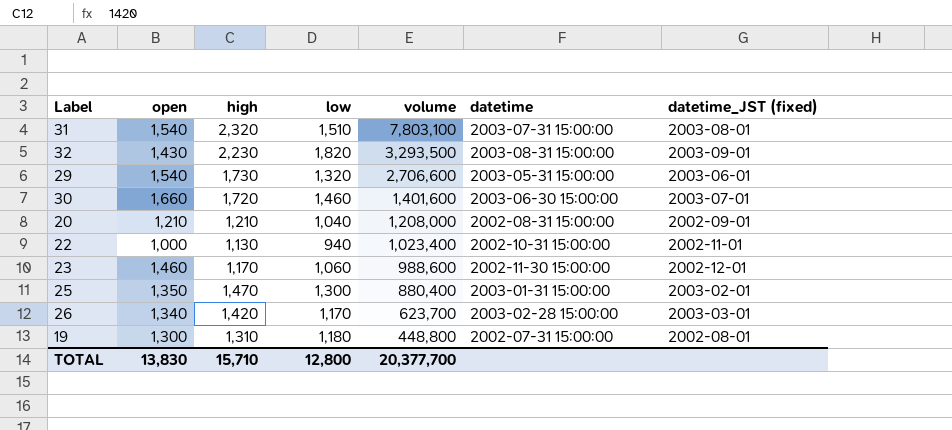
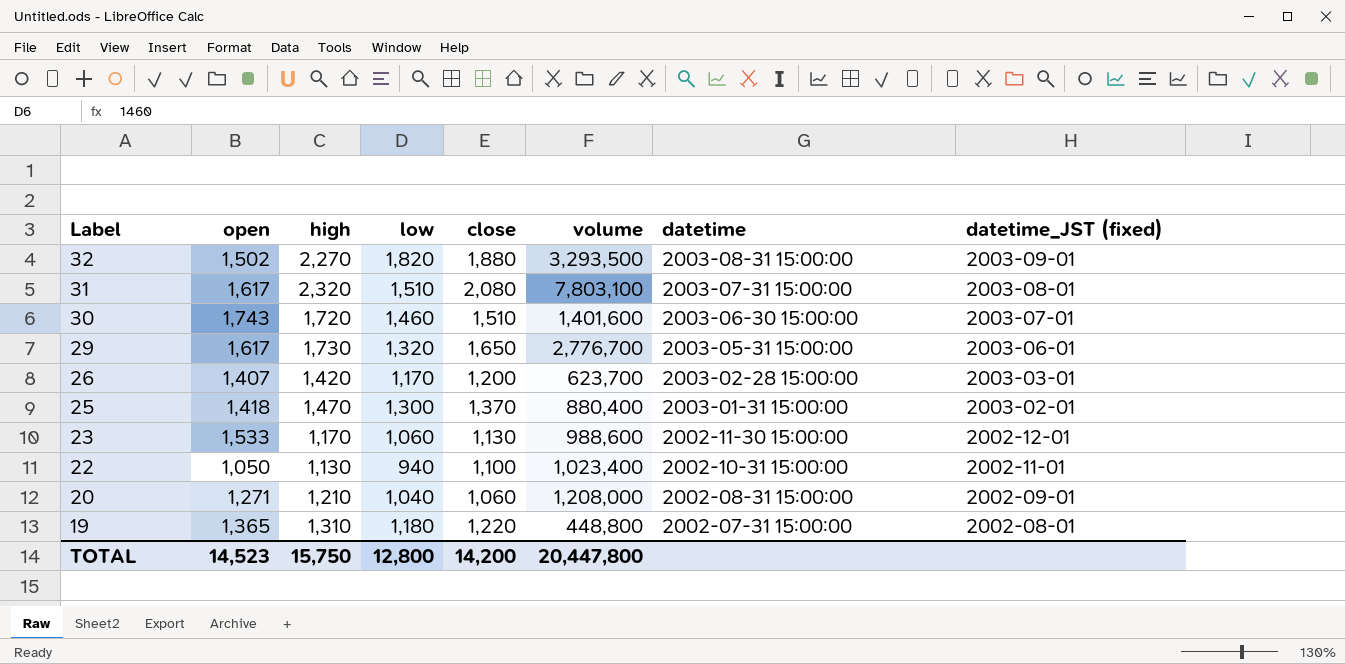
row order: volume descending -> Label descending
column close | position: none -> 5
32 | open: 1,430 -> 1,502
32 | high: 2,230 -> 2,270
31 | open: 1,540 -> 1,617
30 | open: 1,660 -> 1,743
29 | open: 1,540 -> 1,617
29 | volume: 2,706,600 -> 2,776,700
26 | open: 1,340 -> 1,407
25 | open: 1,350 -> 1,418
23 | open: 1,460 -> 1,533
22 | open: 1,000 -> 1,050
20 | open: 1,210 -> 1,271
19 | open: 1,300 -> 1,365
TOTAL | open: 13,830 -> 14,523
TOTAL | high: 15,710 -> 15,750
TOTAL | volume: 20,377,700 -> 20,447,800

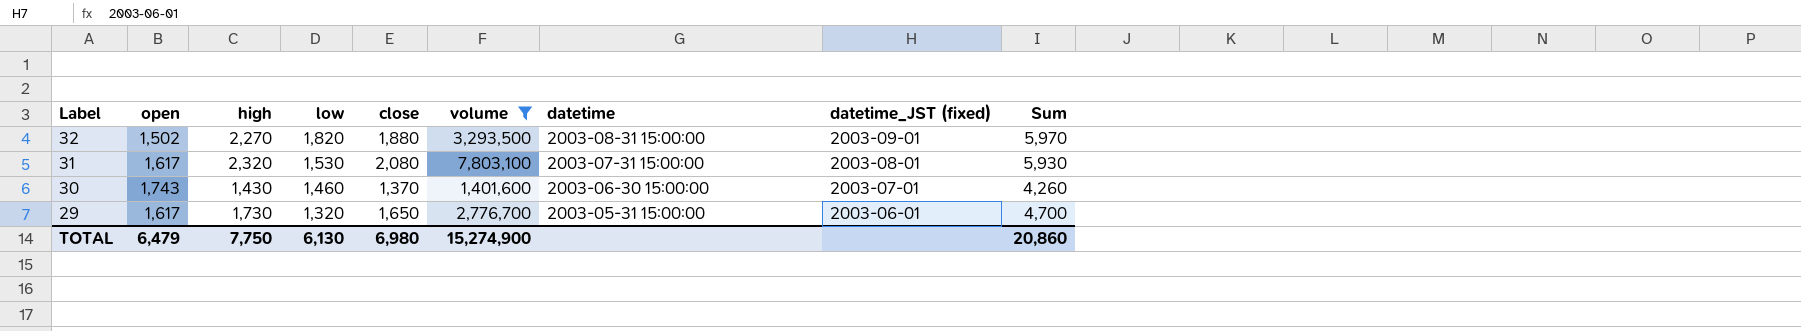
filter: none -> volume >= 1,401,600
column Sum | formula: none -> [high] + [low] + [close]
31 | low: 1,510 -> 1,530
30 | high: 1,720 -> 1,430
30 | close: 1,510 -> 1,370
TOTAL | open: 14,523 -> 6,479
TOTAL | high: 15,750 -> 7,750
TOTAL | low: 12,800 -> 6,130
TOTAL | close: 14,200 -> 6,980
TOTAL | volume: 20,447,800 -> 15,274,900

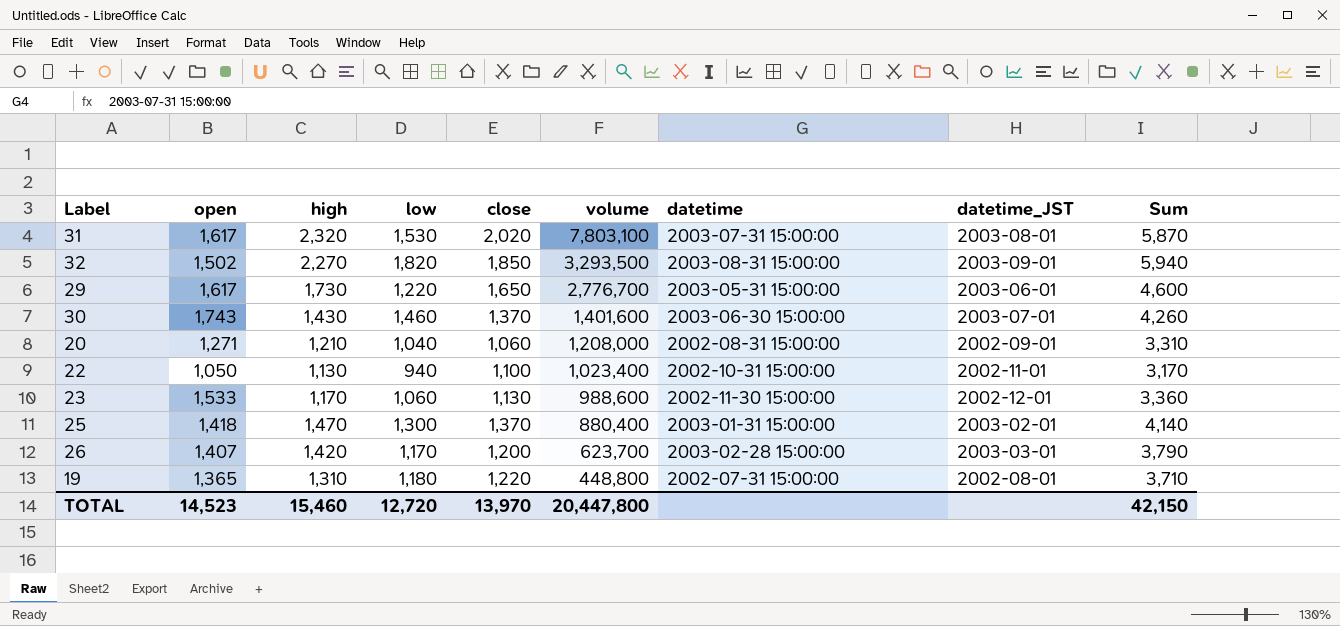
filter: volume >= 1,401,600 -> none
row order: Label descending -> volume descending
column name: datetime_JST (fixed) -> datetime_JST
31 | close: 2,080 -> 2,020
31 | Sum: 5,930 -> 5,870
32 | close: 1,880 -> 1,850
32 | Sum: 5,970 -> 5,940
29 | low: 1,320 -> 1,220
29 | Sum: 4,700 -> 4,600
TOTAL | open: 6,479 -> 14,523
TOTAL | high: 7,750 -> 15,460
TOTAL | low: 6,130 -> 12,720
TOTAL | close: 6,980 -> 13,970
TOTAL | volume: 15,274,900 -> 20,447,800
TOTAL | Sum: 20,860 -> 42,150

